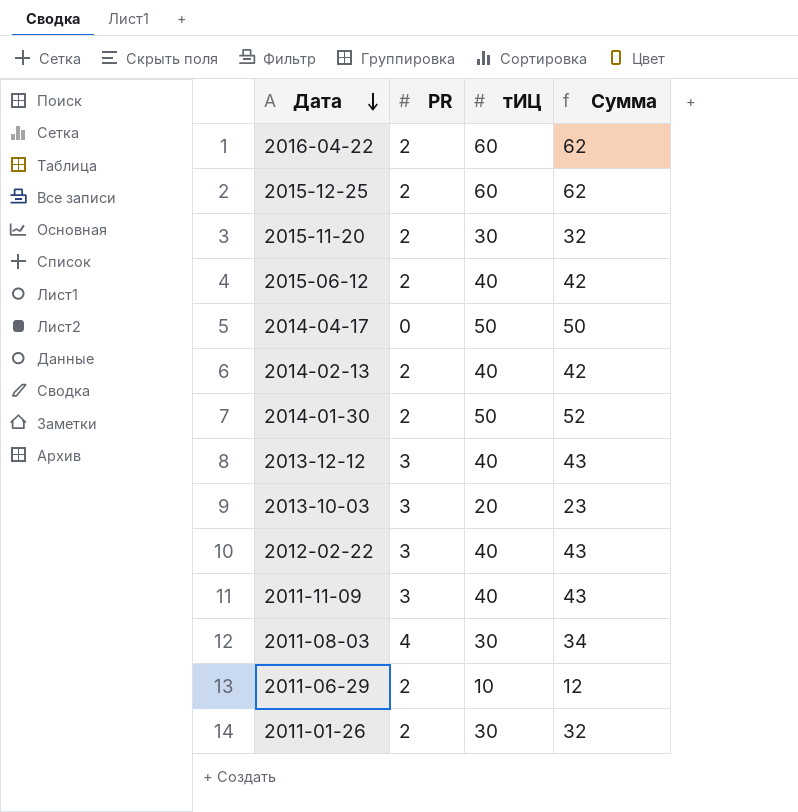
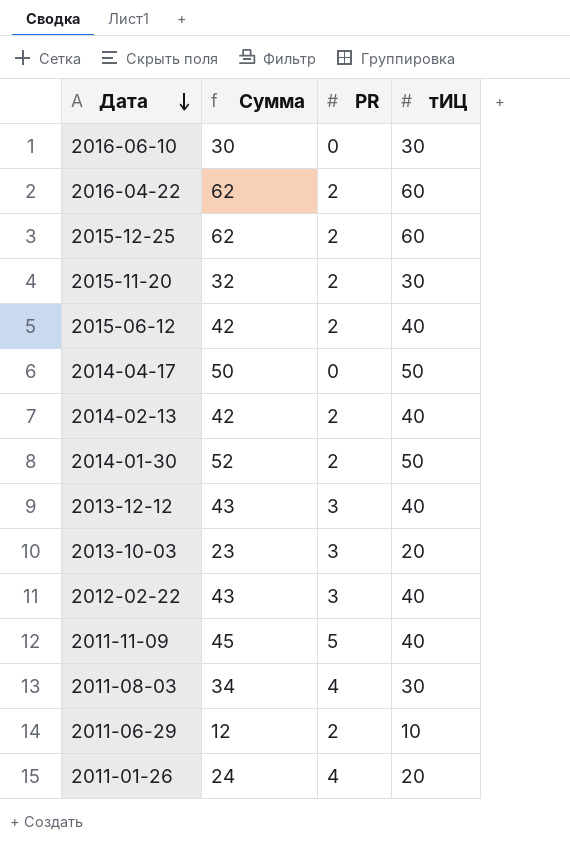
column Сумма | position: 4 -> 2
row 2016-06-10: none -> 30 | 0 | 30
2011-11-09 | Сумма: 43 -> 45
2011-11-09 | PR: 3 -> 5
2011-01-26 | Сумма: 32 -> 24
2011-01-26 | PR: 2 -> 4
2011-01-26 | тИЦ: 30 -> 20

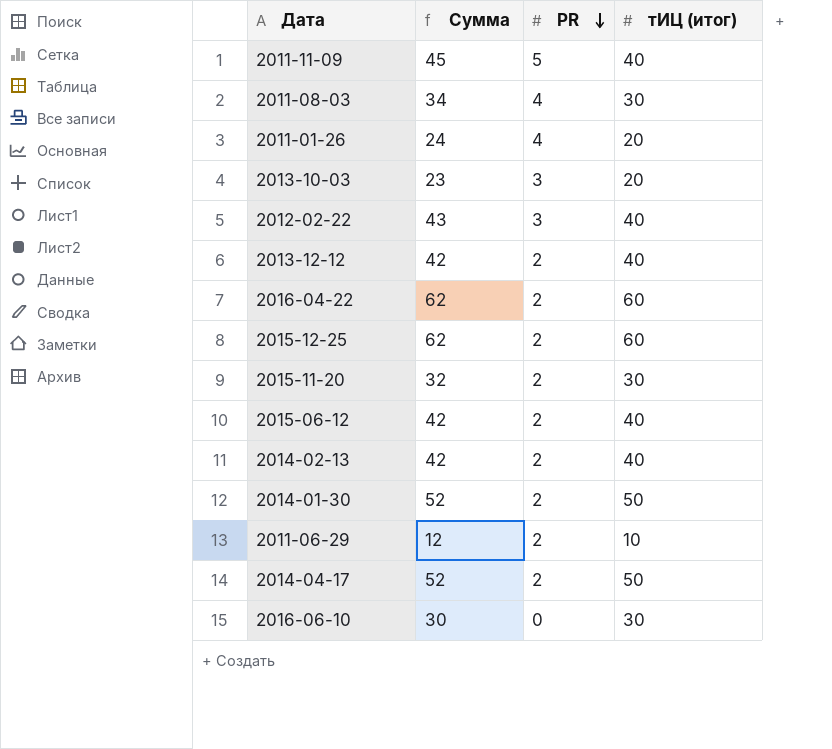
row order: Дата descending -> PR descending
column name: тИЦ -> тИЦ (итог)
2013-12-12 | Сумма: 43 -> 42
2013-12-12 | PR: 3 -> 2
2014-04-17 | Сумма: 50 -> 52
2014-04-17 | PR: 0 -> 2

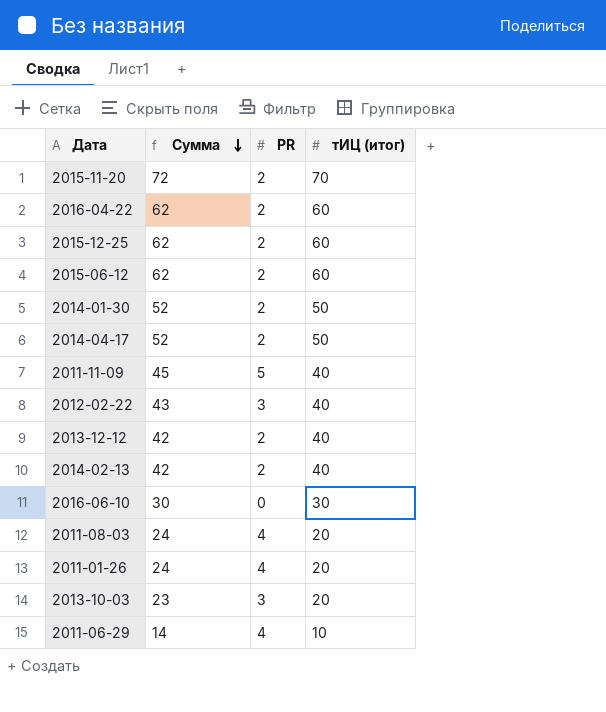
row order: PR descending -> Сумма descending
2015-11-20 | Сумма: 32 -> 72
2015-11-20 | тИЦ (итог): 30 -> 70
2015-06-12 | Сумма: 42 -> 62
2015-06-12 | тИЦ (итог): 40 -> 60
2011-08-03 | Сумма: 34 -> 24
2011-08-03 | тИЦ (итог): 30 -> 20
2011-06-29 | Сумма: 12 -> 14
2011-06-29 | PR: 2 -> 4

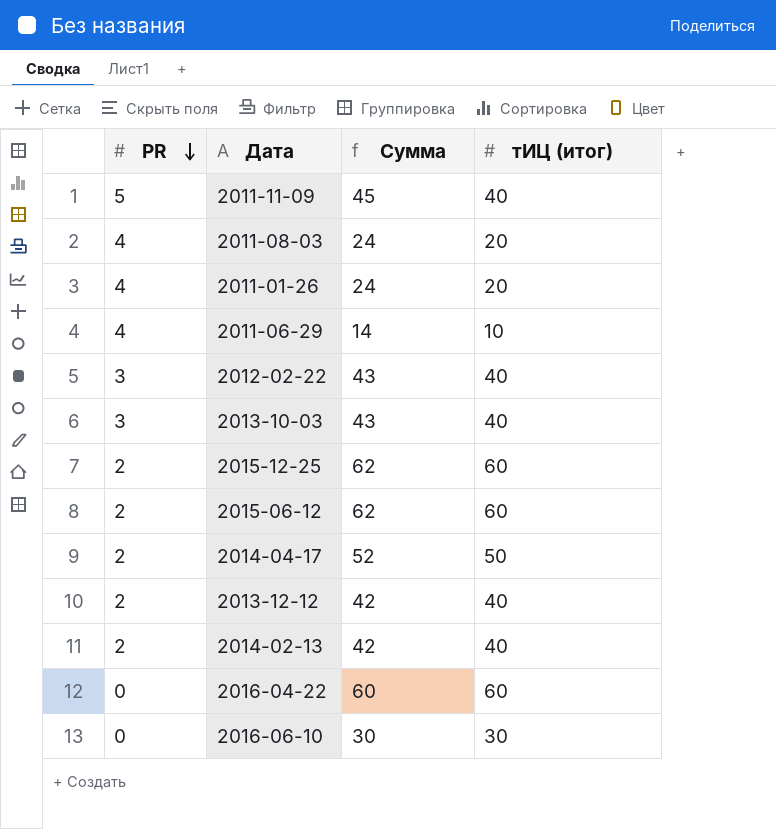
row order: Сумма descending -> PR descending
column PR | position: 3 -> 1
row 2015-11-20: 72 | 2 | 70 -> none
row 2014-01-30: 52 | 2 | 50 -> none
2013-10-03 | Сумма: 23 -> 43
2013-10-03 | тИЦ (итог): 20 -> 40
2016-04-22 | PR: 2 -> 0
2016-04-22 | Сумма: 62 -> 60

